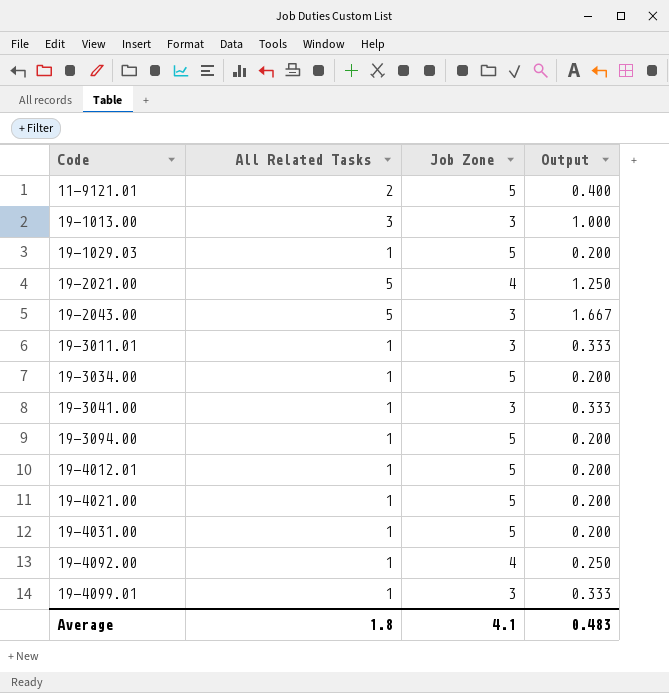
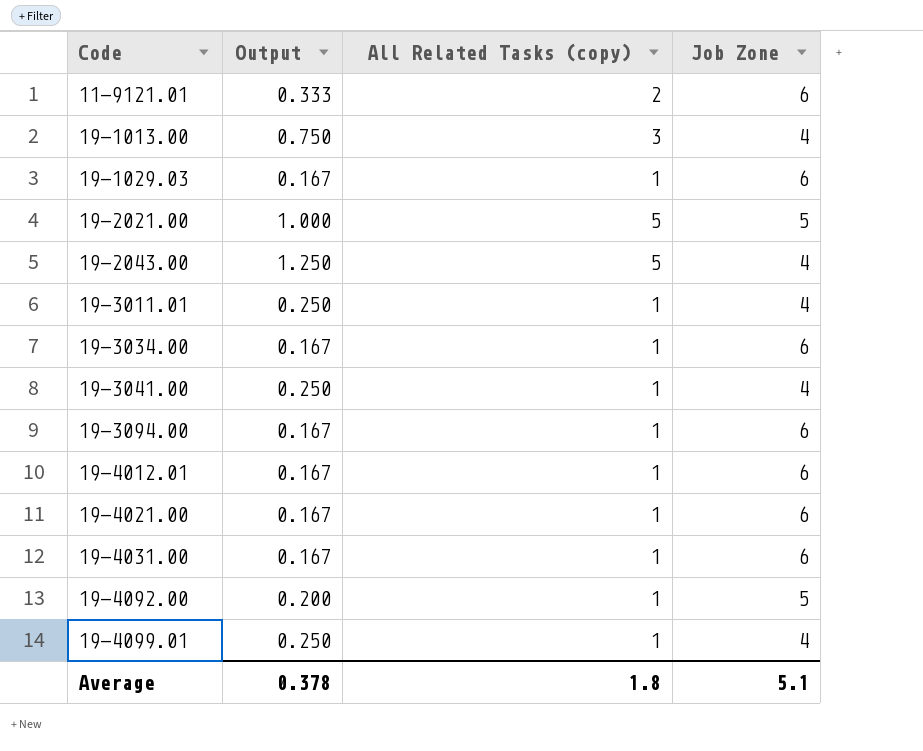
column Output | position: 4 -> 2
column name: All Related Tasks -> All Related Tasks (copy)
11-9121.01 | Output: 0.400 -> 0.333
11-9121.01 | Job Zone: 5 -> 6
19-1013.00 | Output: 1.000 -> 0.750
19-1013.00 | Job Zone: 3 -> 4
19-1029.03 | Output: 0.200 -> 0.167
19-1029.03 | Job Zone: 5 -> 6
19-2021.00 | Output: 1.250 -> 1.000
19-2021.00 | Job Zone: 4 -> 5
19-2043.00 | Output: 1.667 -> 1.250
19-2043.00 | Job Zone: 3 -> 4
19-3011.01 | Output: 0.333 -> 0.250
19-3011.01 | Job Zone: 3 -> 4
19-3034.00 | Output: 0.200 -> 0.167
19-3034.00 | Job Zone: 5 -> 6
19-3041.00 | Output: 0.333 -> 0.250
19-3041.00 | Job Zone: 3 -> 4
19-3094.00 | Output: 0.200 -> 0.167
19-3094.00 | Job Zone: 5 -> 6
19-4012.01 | Output: 0.200 -> 0.167
19-4012.01 | Job Zone: 5 -> 6
19-4021.00 | Output: 0.200 -> 0.167
19-4021.00 | Job Zone: 5 -> 6
19-4031.00 | Output: 0.200 -> 0.167
19-4031.00 | Job Zone: 5 -> 6
19-4092.00 | Output: 0.250 -> 0.200
19-4092.00 | Job Zone: 4 -> 5
19-4099.01 | Output: 0.333 -> 0.250
19-4099.01 | Job Zone: 3 -> 4
Average | Output: 0.483 -> 0.378
Average | Job Zone: 4.1 -> 5.1

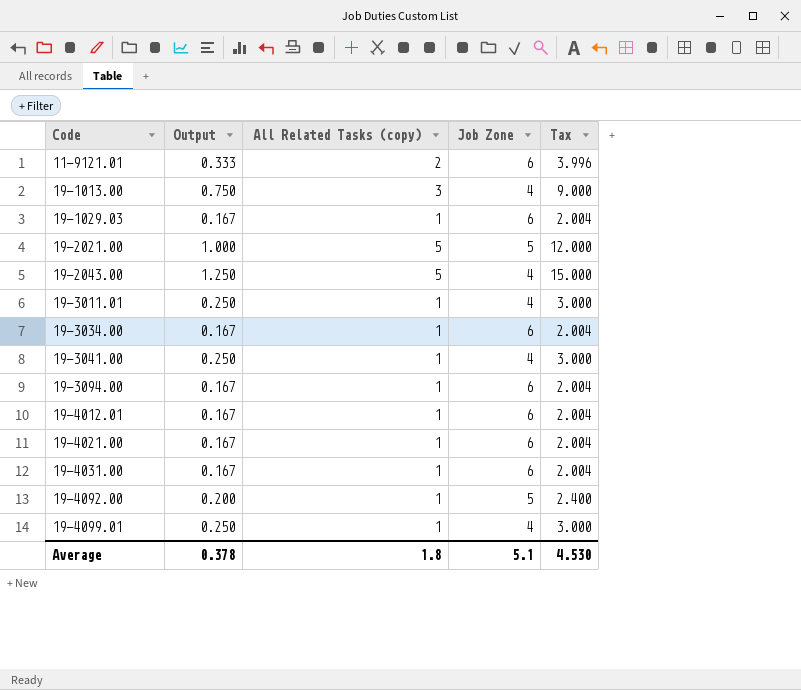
column Tax | formula: none -> [Output] * 12

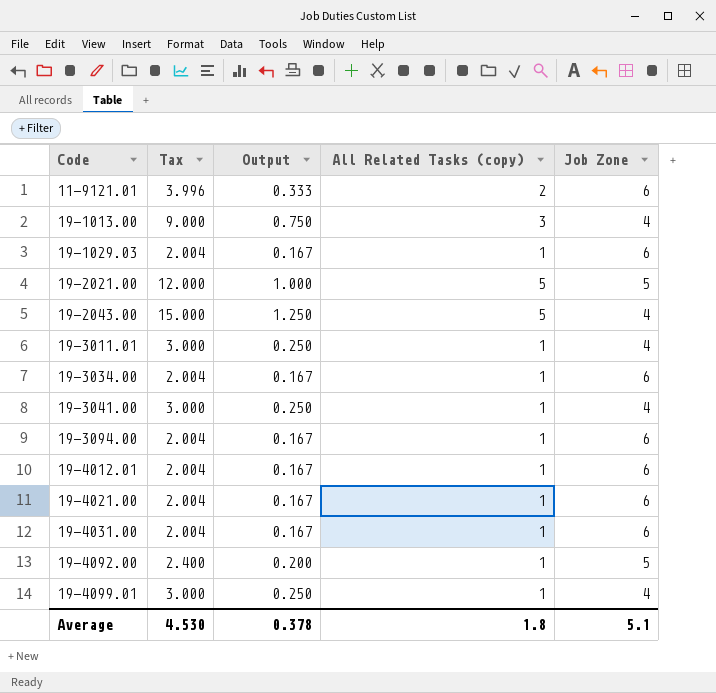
column Tax | position: 5 -> 2

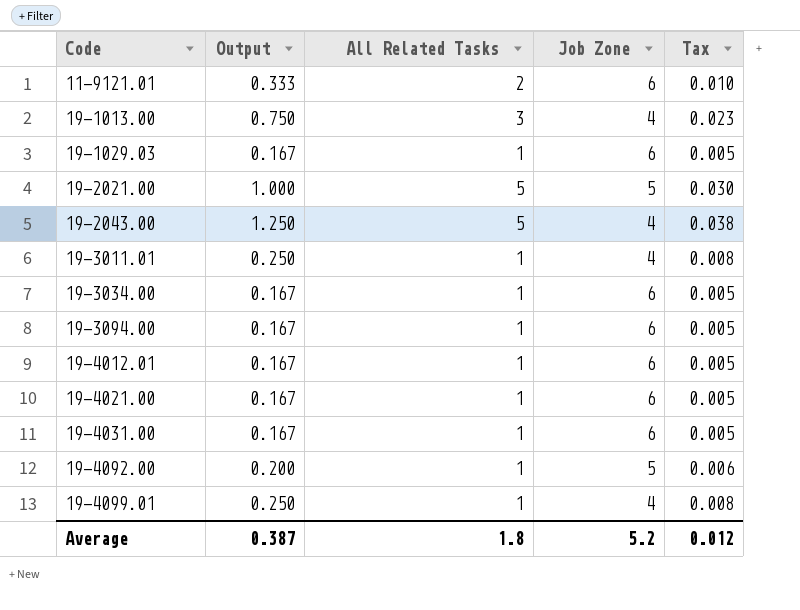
column name: All Related Tasks (copy) -> All Related Tasks
column Tax | formula: [Output] * 12 -> [Output] * 0.03
column Tax | position: 2 -> 5
row 19-3041.00: 3.000 | 0.250 | 1 | 4 -> none
Average | Output: 0.378 -> 0.387
Average | Job Zone: 5.1 -> 5.2
Average | Tax: 4.530 -> 0.012

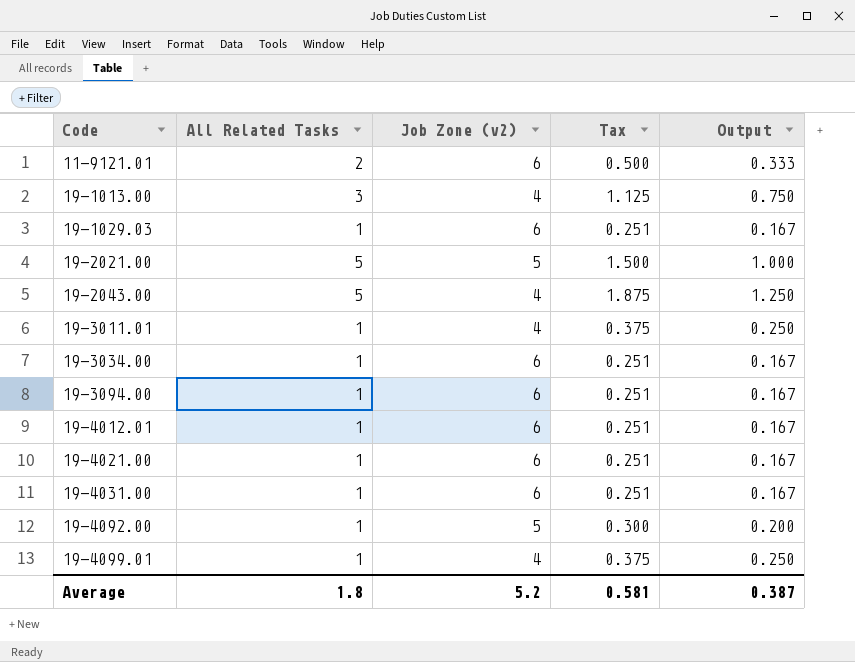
column name: Job Zone -> Job Zone (v2)
column Tax | formula: [Output] * 0.03 -> [Output] * 1.5
column Output | position: 2 -> 5
Average | Tax: 0.012 -> 0.581

